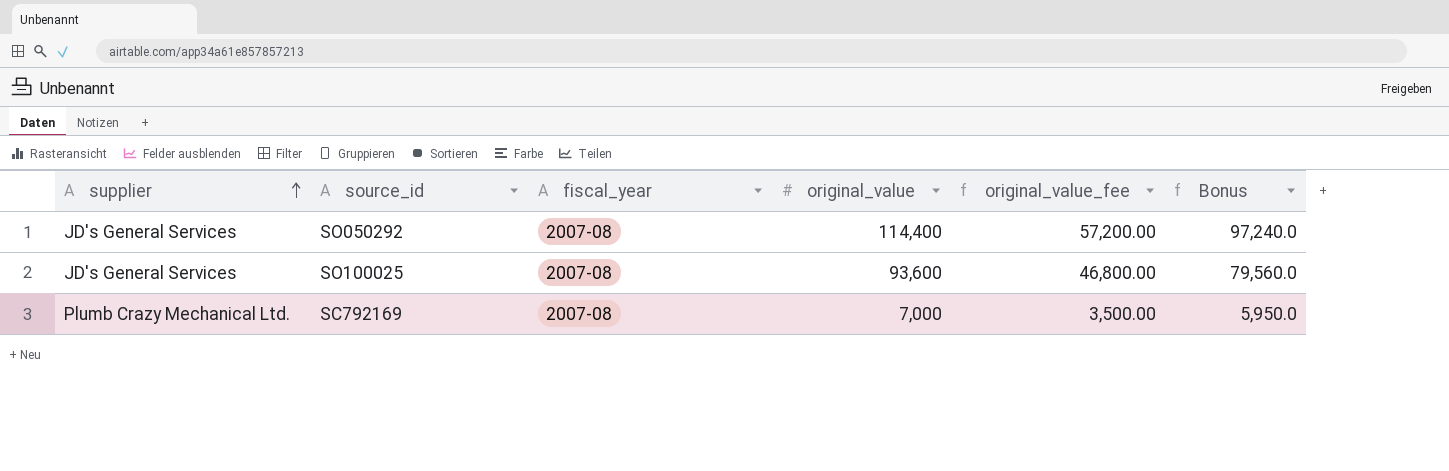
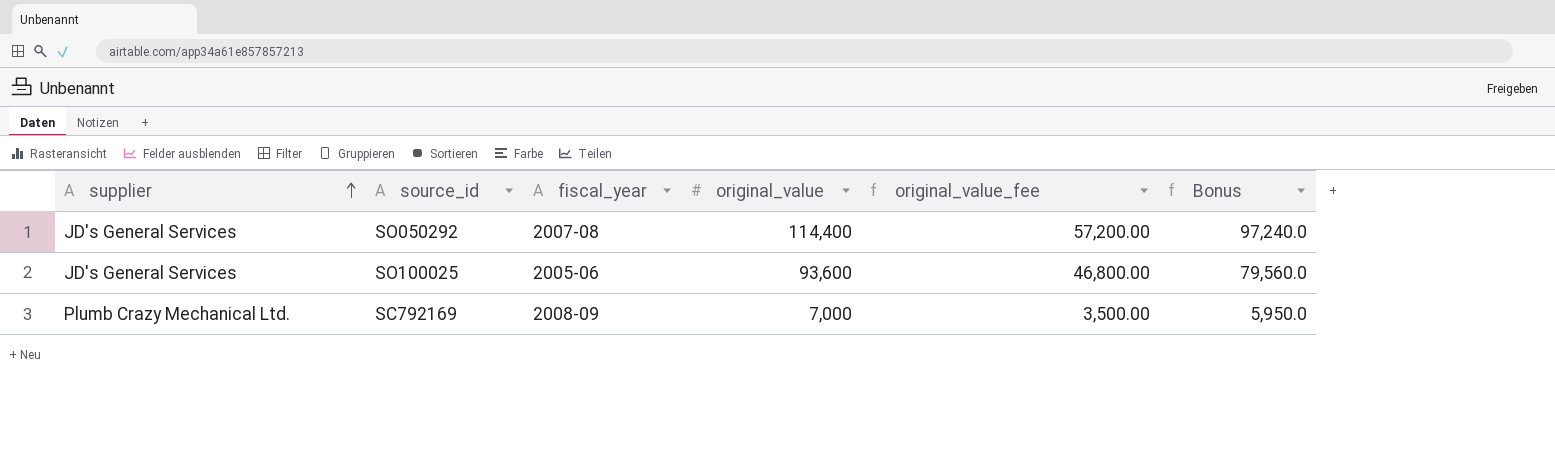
SO100025 | fiscal_year: 2007-08 -> 2005-06
SC792169 | fiscal_year: 2007-08 -> 2008-09

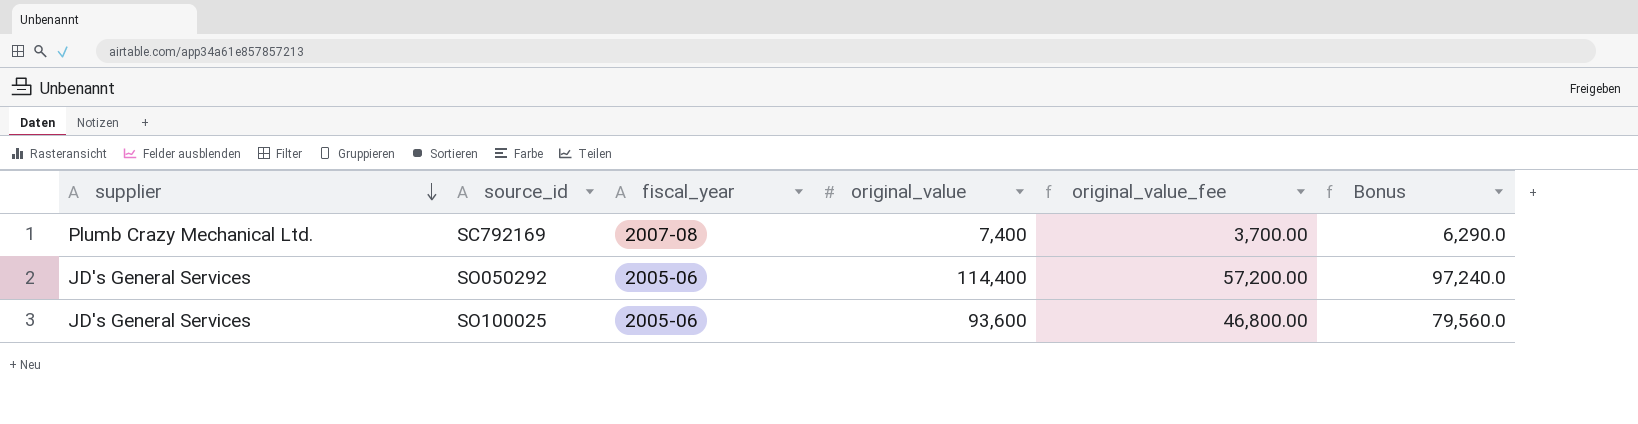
row order: supplier ascending -> supplier descending
SC792169 | fiscal_year: 2008-09 -> 2007-08
SC792169 | original_value: 7,000 -> 7,400
SC792169 | original_value_fee: 3,500.00 -> 3,700.00
SC792169 | Bonus: 5,950.0 -> 6,290.0
SO050292 | fiscal_year: 2007-08 -> 2005-06

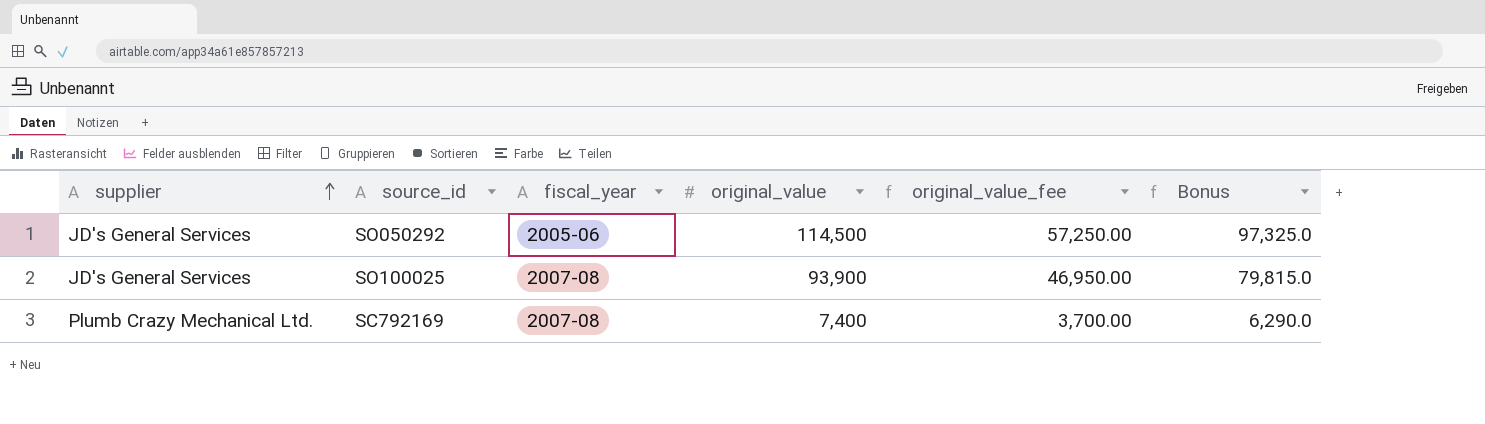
row order: supplier descending -> supplier ascending
SO050292 | original_value: 114,400 -> 114,500
SO050292 | original_value_fee: 57,200.00 -> 57,250.00
SO050292 | Bonus: 97,240.0 -> 97,325.0
SO100025 | fiscal_year: 2005-06 -> 2007-08
SO100025 | original_value: 93,600 -> 93,900
SO100025 | original_value_fee: 46,800.00 -> 46,950.00
SO100025 | Bonus: 79,560.0 -> 79,815.0

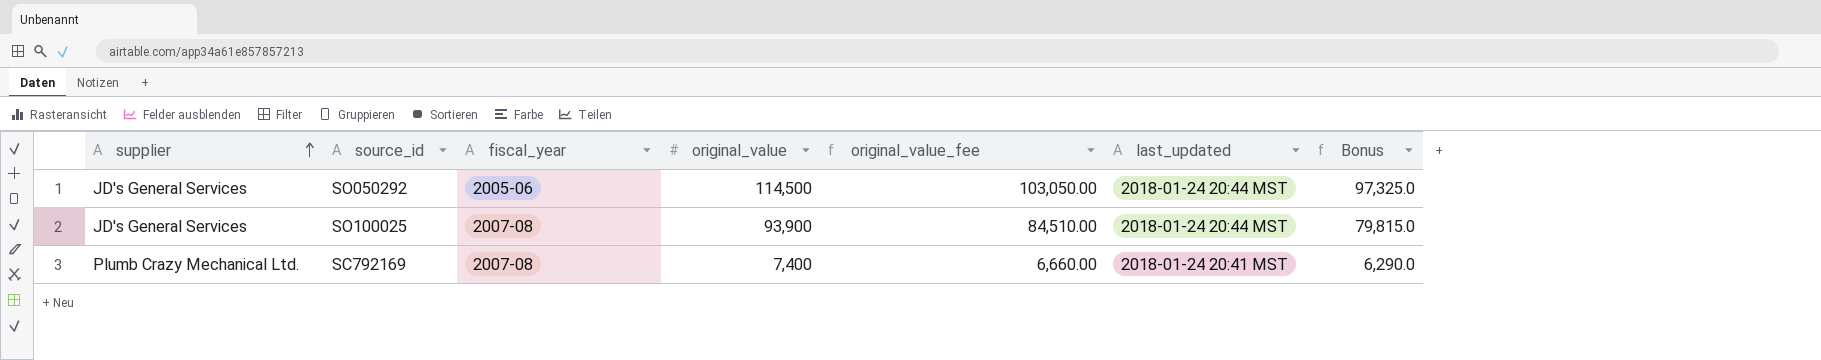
column original_value_fee | formula: [original_value] * 0.5 -> [original_value] * 0.9
column last_updated | position: none -> 6

